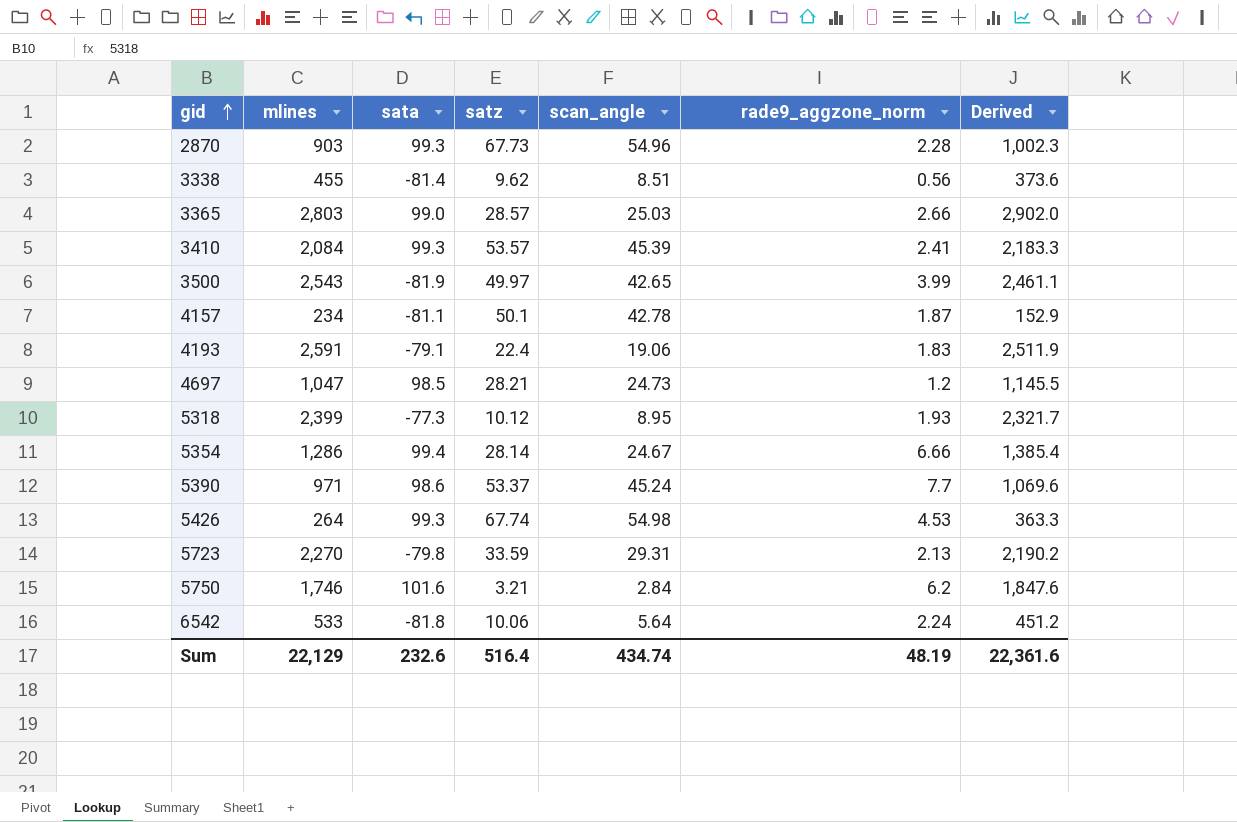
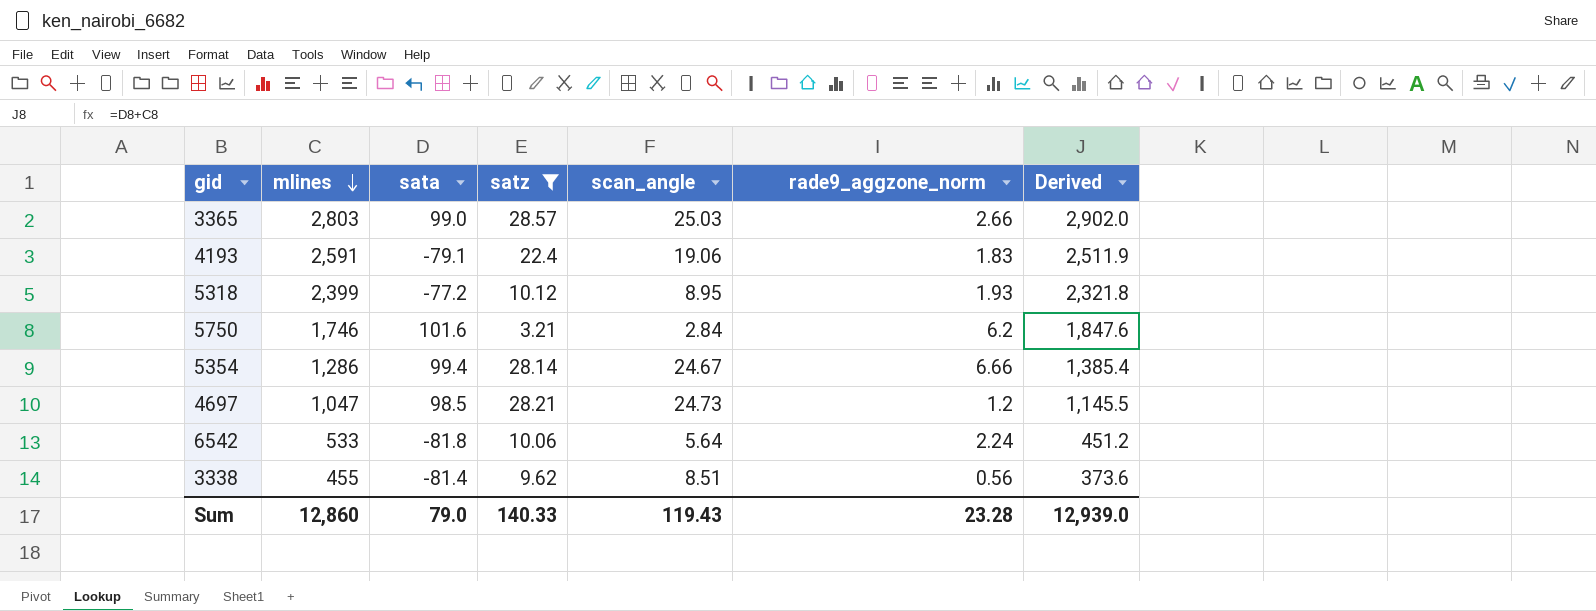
filter: none -> satz <= 28.57
row order: gid ascending -> mlines descending
5318 | sata: -77.3 -> -77.2
5318 | Derived: 2,321.7 -> 2,321.8
Sum | mlines: 22,129 -> 12,860
Sum | sata: 232.6 -> 79.0
Sum | satz: 516.4 -> 140.33
Sum | scan_angle: 434.74 -> 119.43
Sum | rade9_aggzone_norm: 48.19 -> 23.28
Sum | Derived: 22,361.6 -> 12,939.0

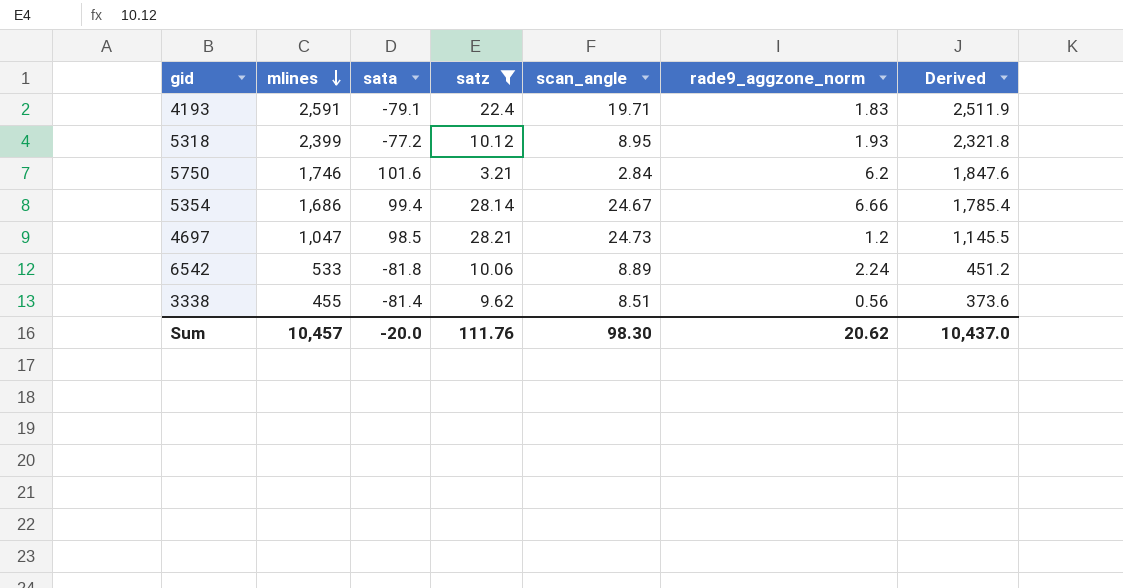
row 3365: 2,803 | 99.0 | 28.57 | 25.03 | 2.66 | 2,902.0 -> none
4193 | scan_angle: 19.06 -> 19.71
5354 | mlines: 1,286 -> 1,686
5354 | Derived: 1,385.4 -> 1,785.4
6542 | scan_angle: 5.64 -> 8.89
Sum | mlines: 12,860 -> 10,457
Sum | sata: 79.0 -> -20.0
Sum | satz: 140.33 -> 111.76
Sum | scan_angle: 119.43 -> 98.30
Sum | rade9_aggzone_norm: 23.28 -> 20.62
Sum | Derived: 12,939.0 -> 10,437.0

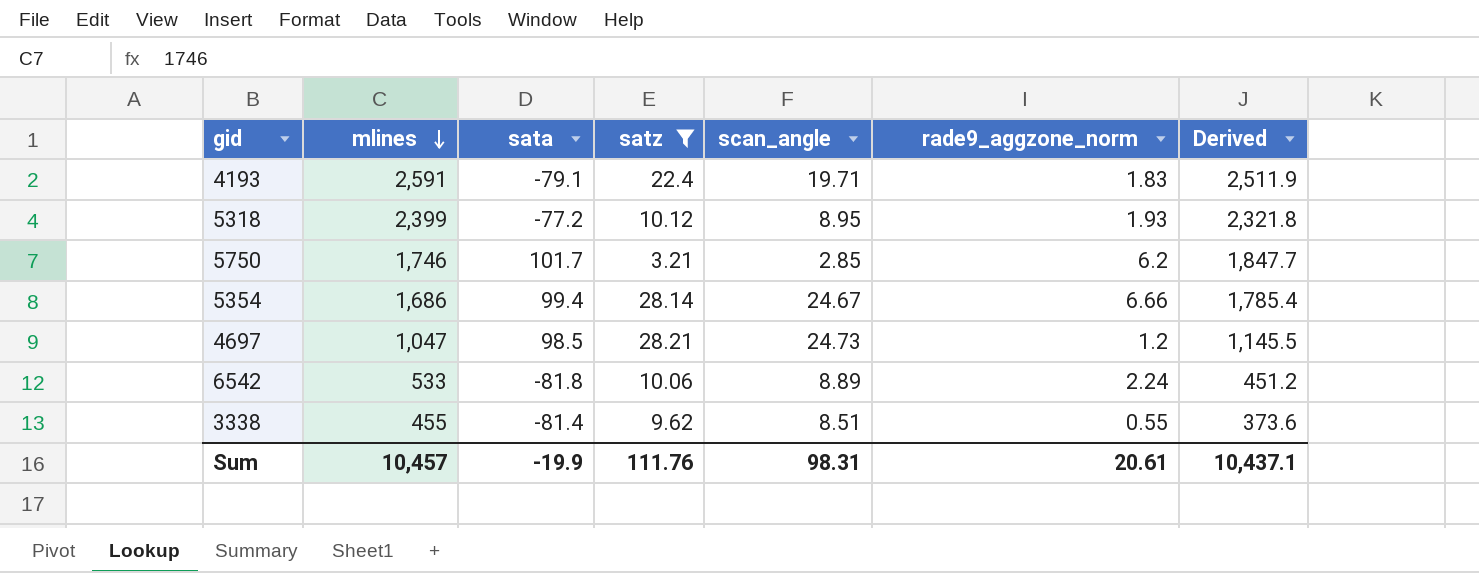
5750 | sata: 101.6 -> 101.7
5750 | scan_angle: 2.84 -> 2.85
5750 | Derived: 1,847.6 -> 1,847.7
3338 | rade9_aggzone_norm: 0.56 -> 0.55
Sum | sata: -20.0 -> -19.9
Sum | scan_angle: 98.30 -> 98.31
Sum | rade9_aggzone_norm: 20.62 -> 20.61
Sum | Derived: 10,437.0 -> 10,437.1

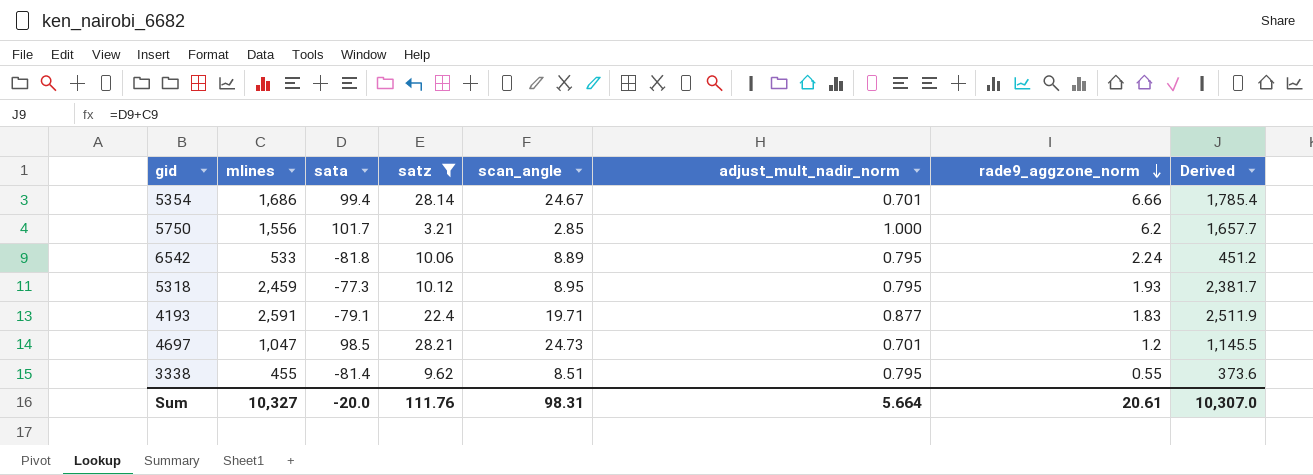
row order: mlines descending -> rade9_aggzone_norm descending
column adjust_mult_nadir_norm | position: none -> 6
5750 | mlines: 1,746 -> 1,556
5750 | Derived: 1,847.7 -> 1,657.7
5318 | mlines: 2,399 -> 2,459
5318 | sata: -77.2 -> -77.3
5318 | Derived: 2,321.8 -> 2,381.7
Sum | mlines: 10,457 -> 10,327
Sum | sata: -19.9 -> -20.0
Sum | Derived: 10,437.1 -> 10,307.0

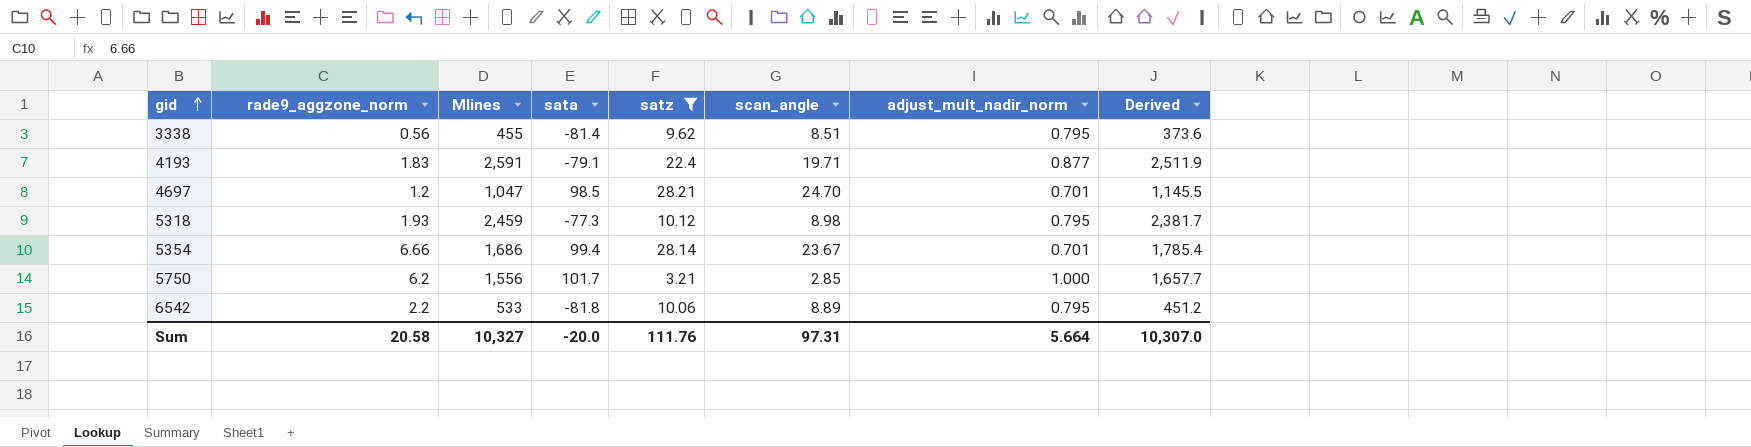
row order: rade9_aggzone_norm descending -> gid ascending
column rade9_aggzone_norm | position: 7 -> 2
column name: mlines -> Mlines
3338 | rade9_aggzone_norm: 0.55 -> 0.56
4697 | scan_angle: 24.73 -> 24.70
5318 | scan_angle: 8.95 -> 8.98
5354 | scan_angle: 24.67 -> 23.67
6542 | rade9_aggzone_norm: 2.24 -> 2.2
Sum | rade9_aggzone_norm: 20.61 -> 20.58
Sum | scan_angle: 98.31 -> 97.31

